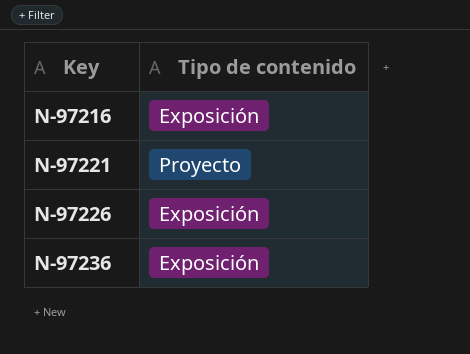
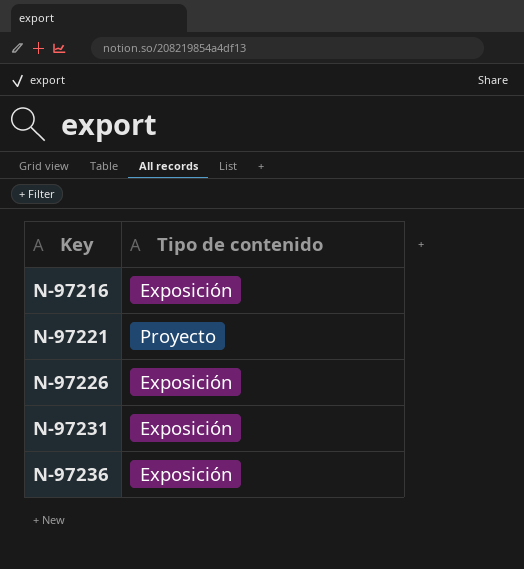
row N-97231: none -> Exposición

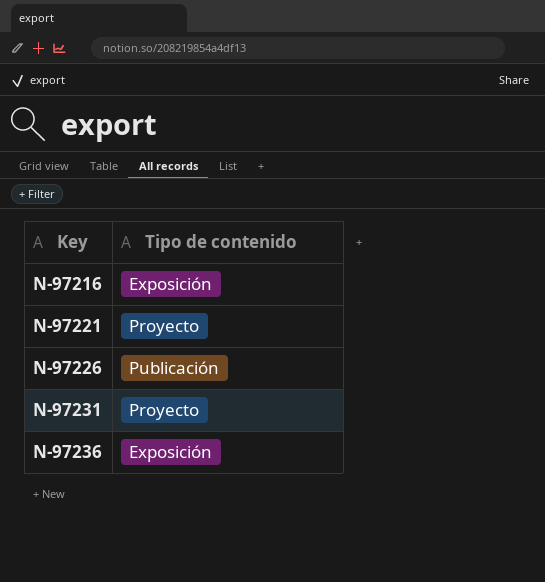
N-97226 | Tipo de contenido: Exposición -> Publicación
N-97231 | Tipo de contenido: Exposición -> Proyecto

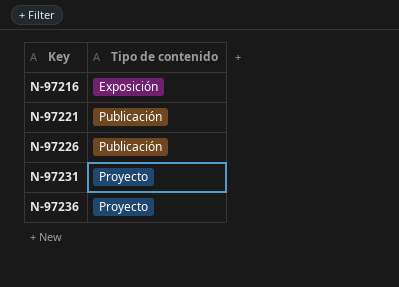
N-97221 | Tipo de contenido: Proyecto -> Publicación
N-97236 | Tipo de contenido: Exposición -> Proyecto

